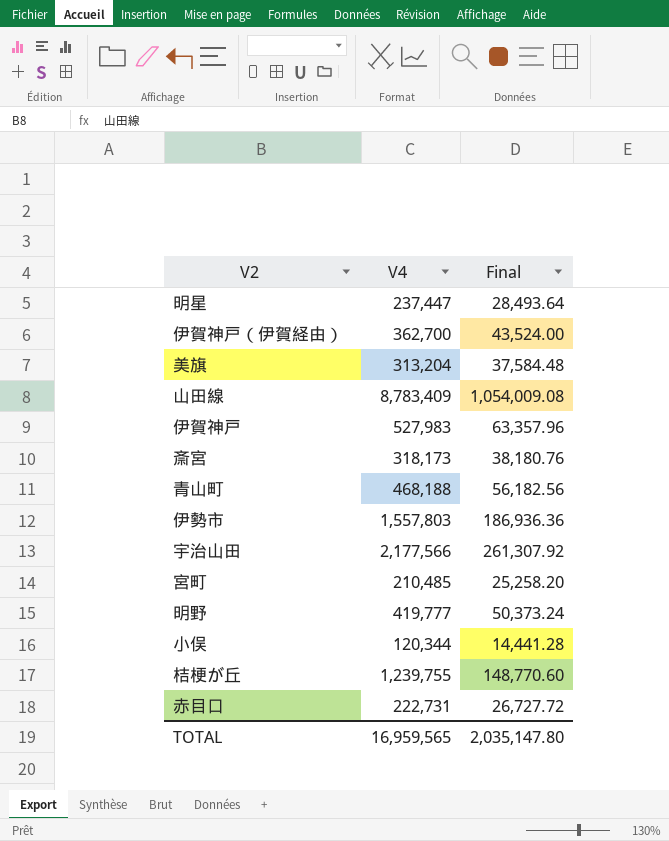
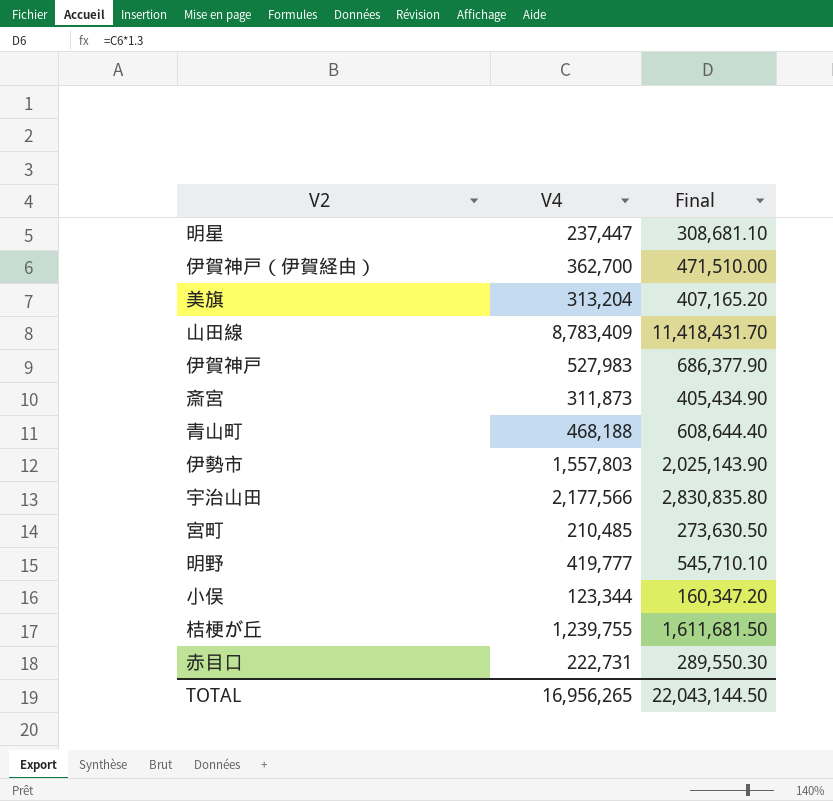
column Final | formula: [V4] * 0.12 -> [V4] * 1.3
斎宮 | V4: 318,173 -> 311,873
小俣 | V4: 120,344 -> 123,344
TOTAL | V4: 16,959,565 -> 16,956,265
TOTAL | Final: 2,035,147.80 -> 22,043,144.50

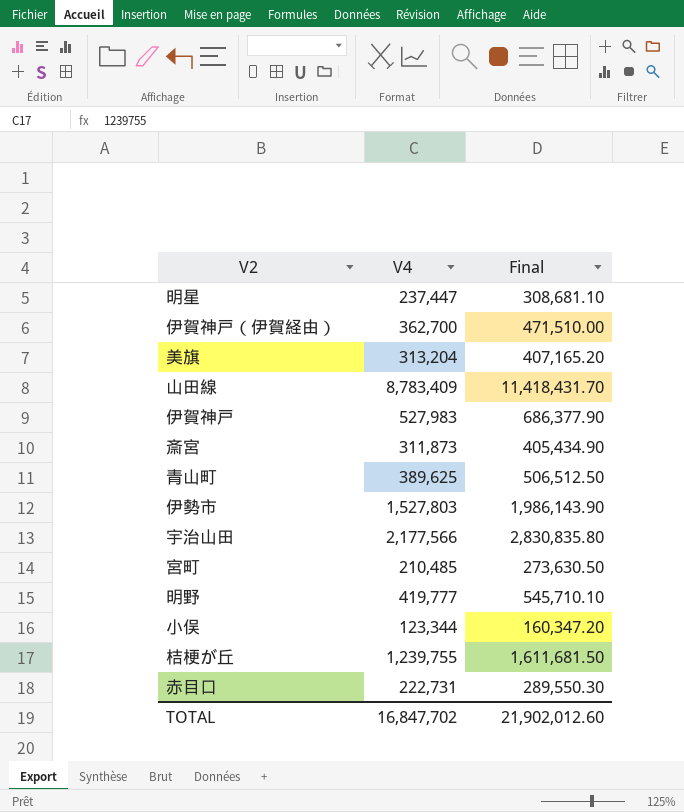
青山町 | V4: 468,188 -> 389,625
青山町 | Final: 608,644.40 -> 506,512.50
伊勢市 | V4: 1,557,803 -> 1,527,803
伊勢市 | Final: 2,025,143.90 -> 1,986,143.90
TOTAL | V4: 16,956,265 -> 16,847,702
TOTAL | Final: 22,043,144.50 -> 21,902,012.60

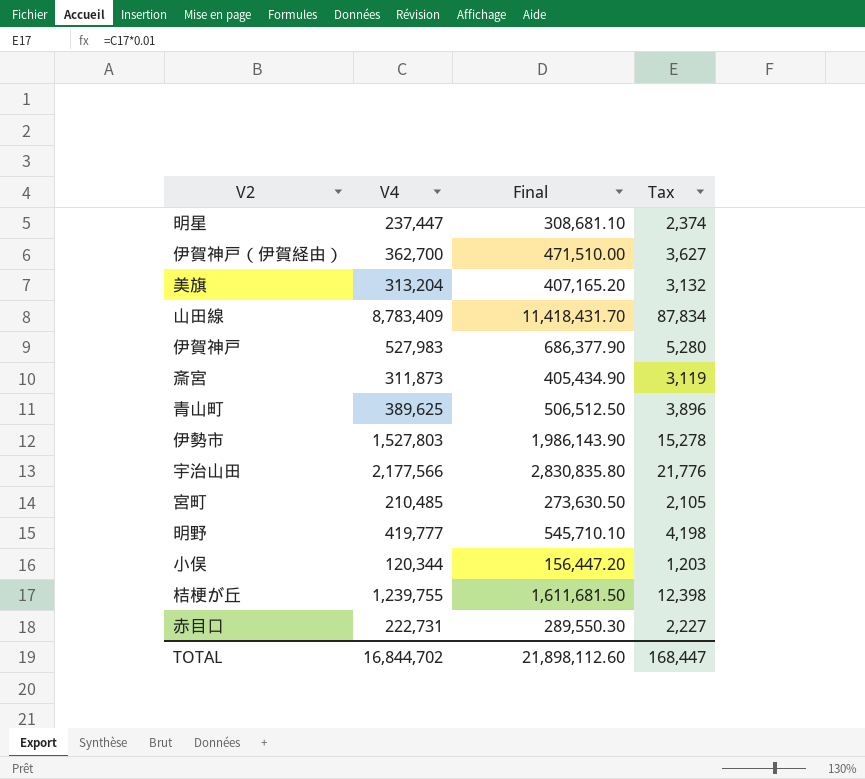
column Tax | formula: none -> [V4] * 0.01
小俣 | V4: 123,344 -> 120,344
小俣 | Final: 160,347.20 -> 156,447.20
TOTAL | V4: 16,847,702 -> 16,844,702
TOTAL | Final: 21,902,012.60 -> 21,898,112.60

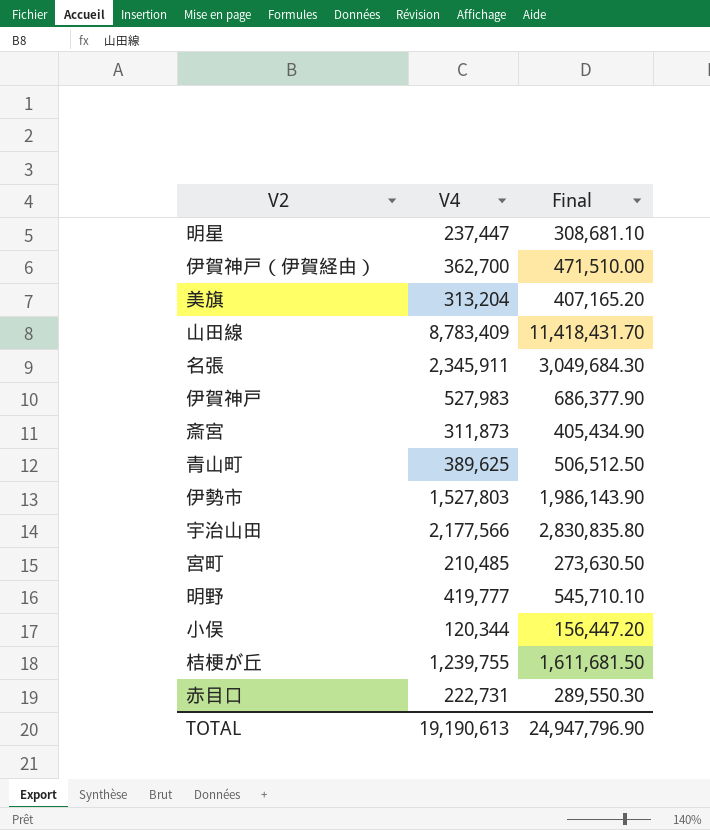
column Tax | formula: [V4] * 0.01 -> none
row 名張: none -> 2,345,911 | 3,049,684.30
TOTAL | V4: 16,844,702 -> 19,190,613
TOTAL | Final: 21,898,112.60 -> 24,947,796.90

